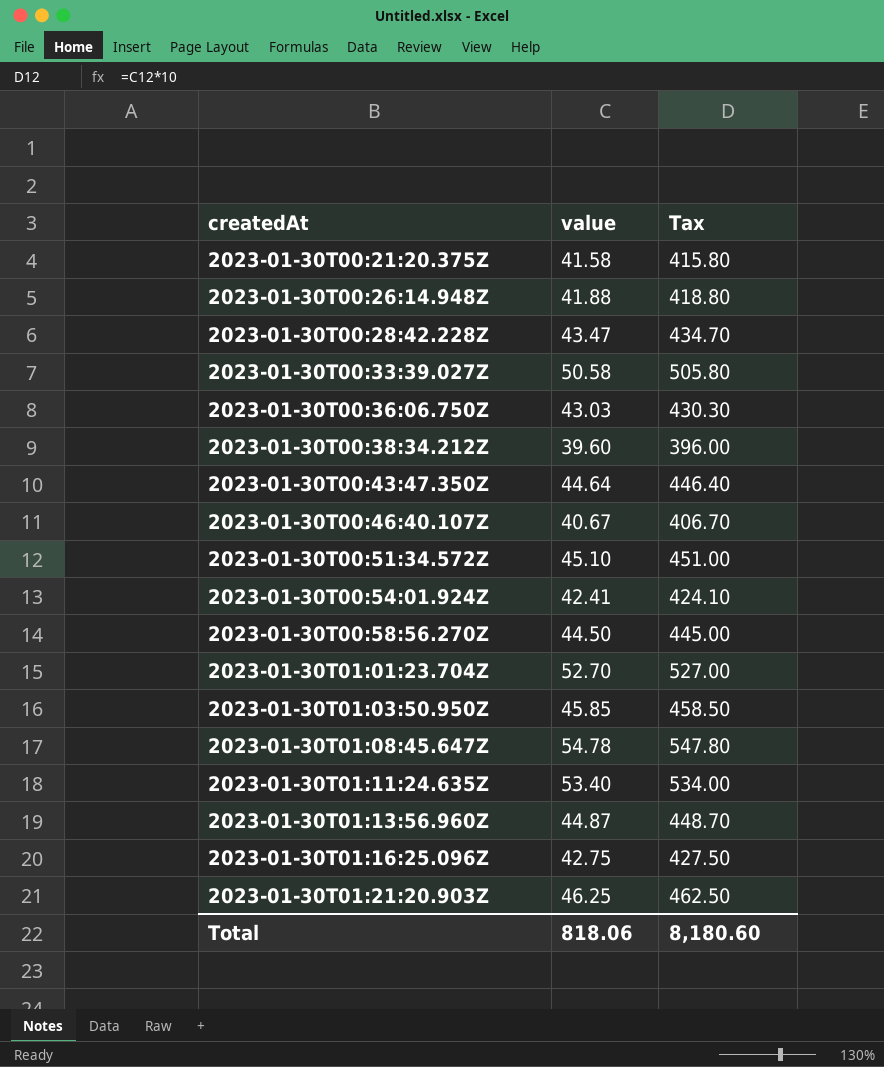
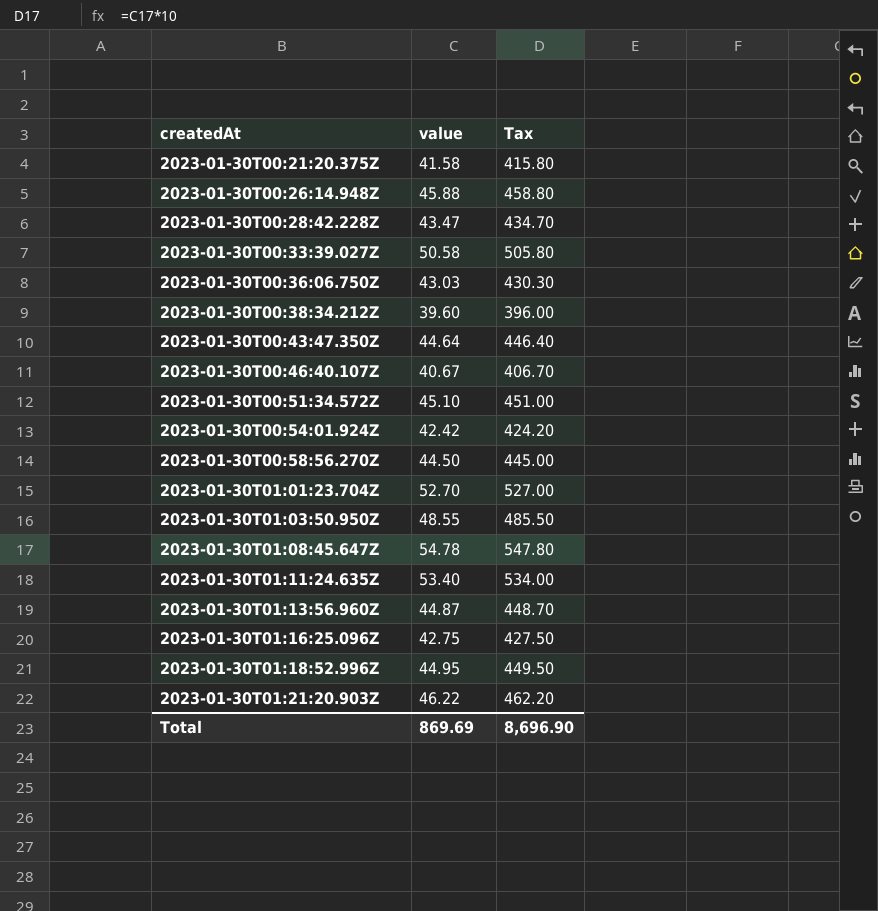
2023-01-30T00:26:14.948Z | value: 41.88 -> 45.88
2023-01-30T00:26:14.948Z | Tax: 418.80 -> 458.80
2023-01-30T00:54:01.924Z | value: 42.41 -> 42.42
2023-01-30T00:54:01.924Z | Tax: 424.10 -> 424.20
2023-01-30T01:03:50.950Z | value: 45.85 -> 48.55
2023-01-30T01:03:50.950Z | Tax: 458.50 -> 485.50
row 2023-01-30T01:18:52.996Z: none -> 44.95 | 449.50
2023-01-30T01:21:20.903Z | value: 46.25 -> 46.22
2023-01-30T01:21:20.903Z | Tax: 462.50 -> 462.20
Total | value: 818.06 -> 869.69
Total | Tax: 8,180.60 -> 8,696.90

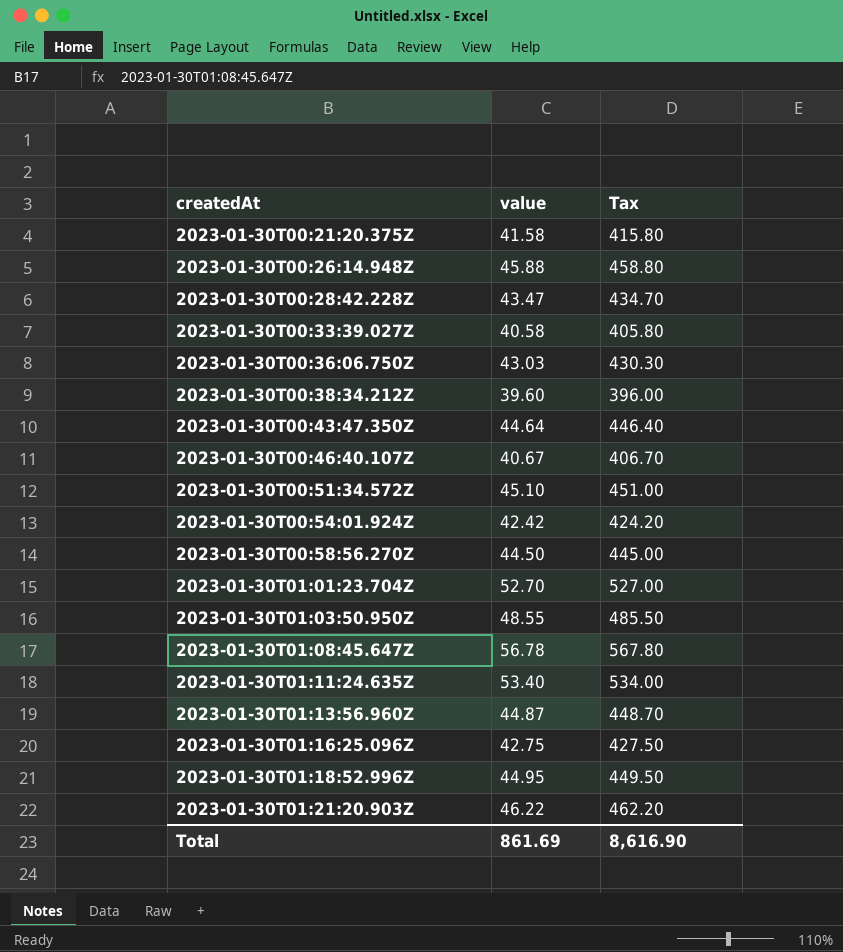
2023-01-30T00:33:39.027Z | value: 50.58 -> 40.58
2023-01-30T00:33:39.027Z | Tax: 505.80 -> 405.80
2023-01-30T01:08:45.647Z | value: 54.78 -> 56.78
2023-01-30T01:08:45.647Z | Tax: 547.80 -> 567.80
Total | value: 869.69 -> 861.69
Total | Tax: 8,696.90 -> 8,616.90

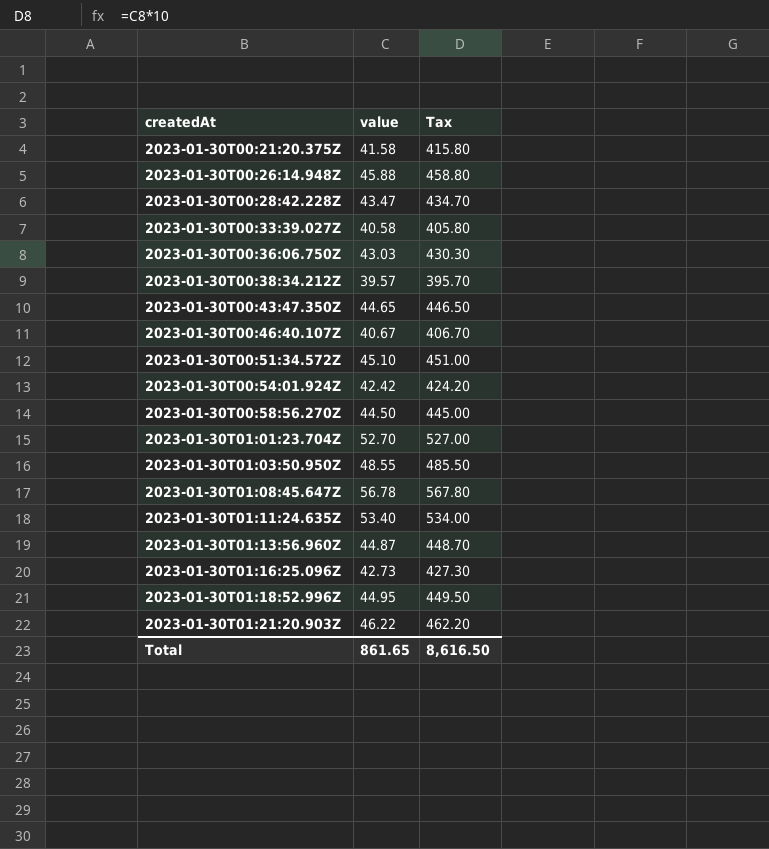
2023-01-30T00:38:34.212Z | value: 39.60 -> 39.57
2023-01-30T00:38:34.212Z | Tax: 396.00 -> 395.70
2023-01-30T00:43:47.350Z | value: 44.64 -> 44.65
2023-01-30T00:43:47.350Z | Tax: 446.40 -> 446.50
2023-01-30T01:16:25.096Z | value: 42.75 -> 42.73
2023-01-30T01:16:25.096Z | Tax: 427.50 -> 427.30
Total | value: 861.69 -> 861.65
Total | Tax: 8,616.90 -> 8,616.50

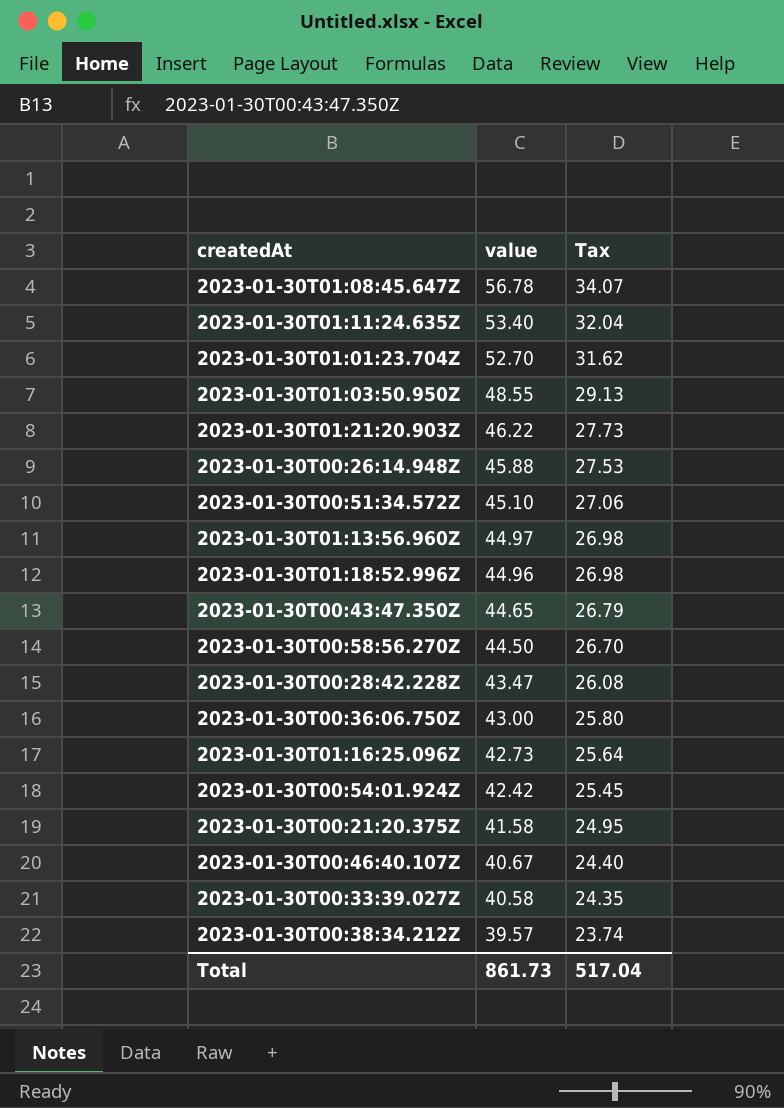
row order: createdAt ascending -> value descending
column Tax | formula: [value] * 10 -> [value] * 0.6
2023-01-30T01:13:56.960Z | value: 44.87 -> 44.97
2023-01-30T01:18:52.996Z | value: 44.95 -> 44.96
2023-01-30T00:36:06.750Z | value: 43.03 -> 43.00
Total | value: 861.65 -> 861.73
Total | Tax: 8,616.50 -> 517.04

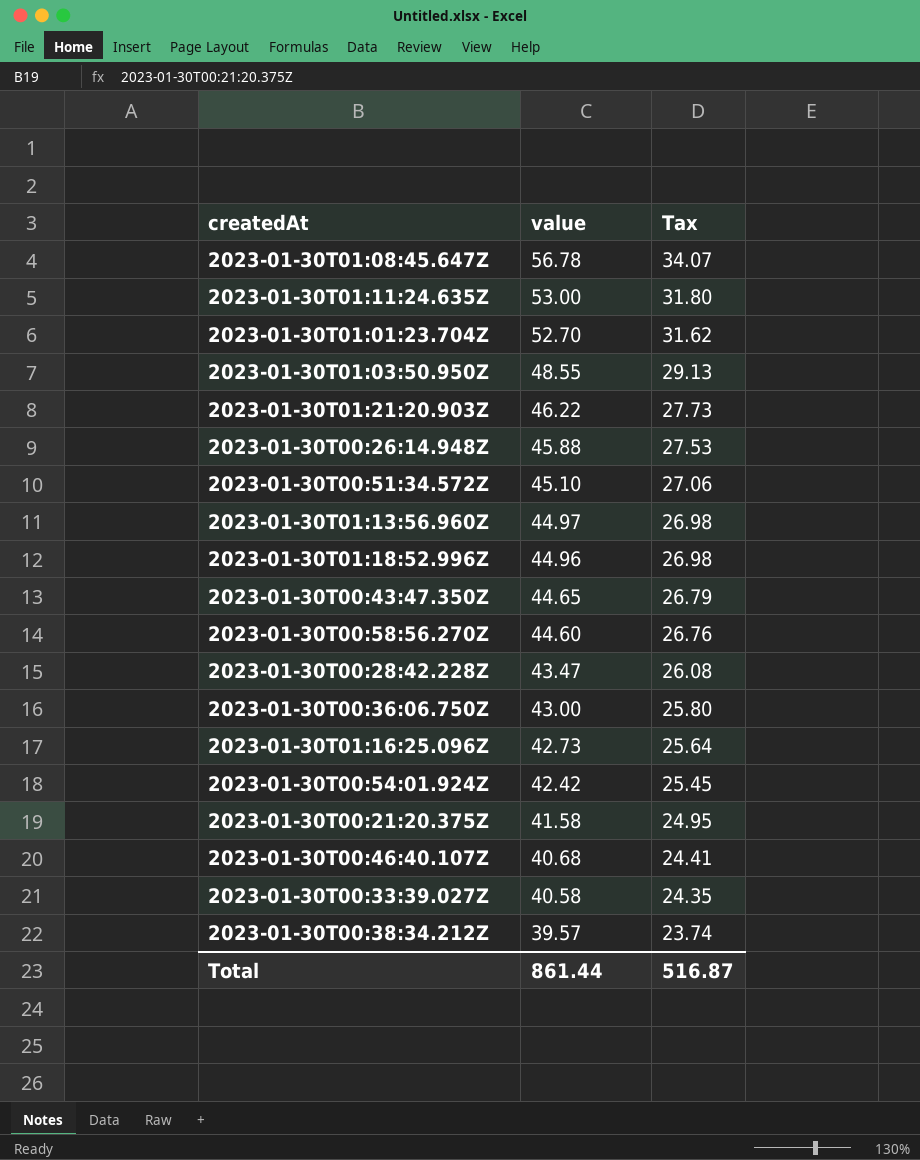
2023-01-30T01:11:24.635Z | value: 53.40 -> 53.00
2023-01-30T01:11:24.635Z | Tax: 32.04 -> 31.80
2023-01-30T00:58:56.270Z | value: 44.50 -> 44.60
2023-01-30T00:58:56.270Z | Tax: 26.70 -> 26.76
2023-01-30T00:46:40.107Z | value: 40.67 -> 40.68
2023-01-30T00:46:40.107Z | Tax: 24.40 -> 24.41
Total | value: 861.73 -> 861.44
Total | Tax: 517.04 -> 516.87

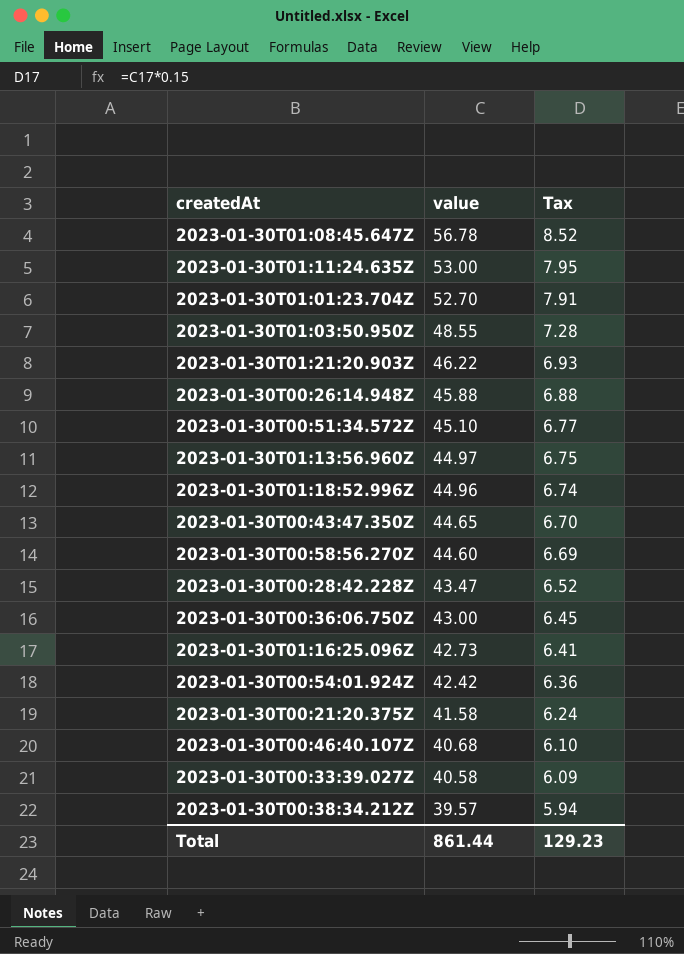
column Tax | formula: [value] * 0.6 -> [value] * 0.15
Total | Tax: 516.87 -> 129.23

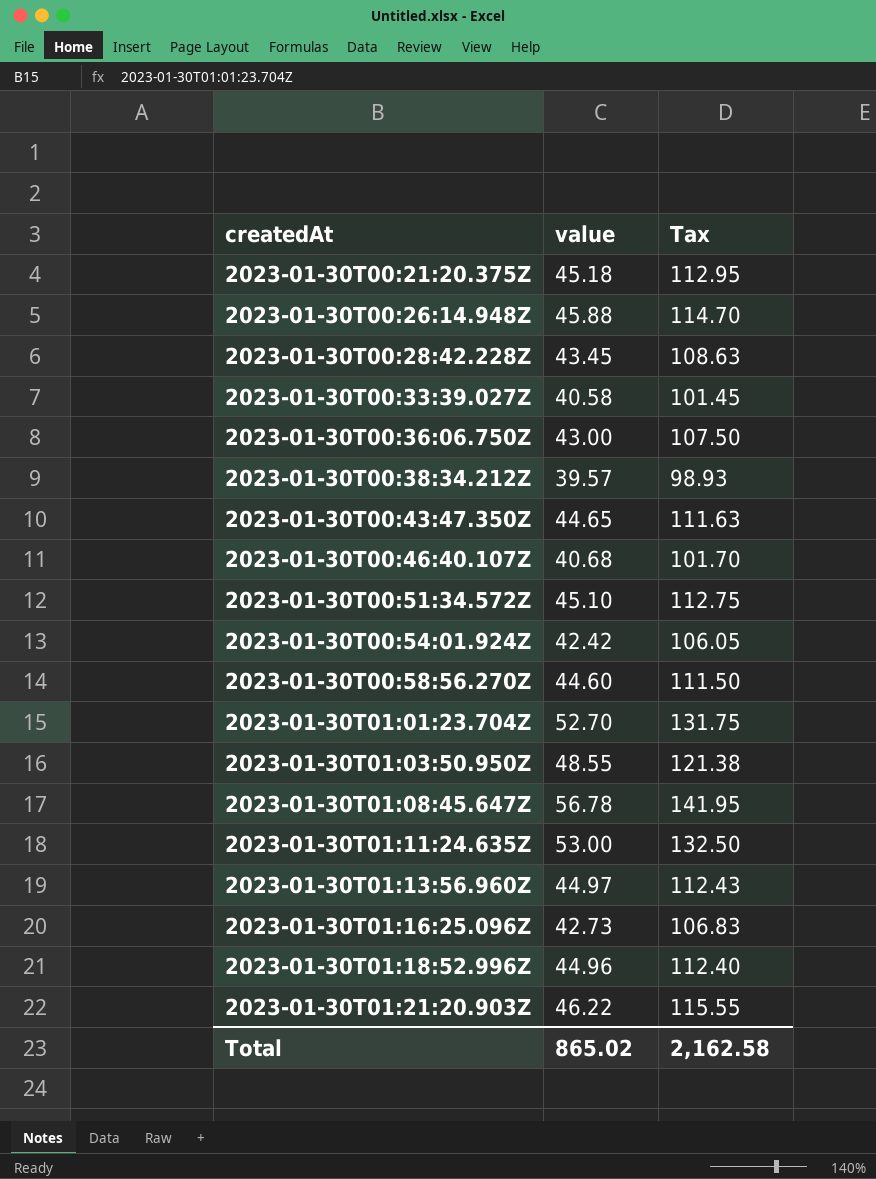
row order: value descending -> createdAt ascending
column Tax | formula: [value] * 0.15 -> [value] * 2.5
2023-01-30T00:21:20.375Z | value: 41.58 -> 45.18
2023-01-30T00:28:42.228Z | value: 43.47 -> 43.45
Total | value: 861.44 -> 865.02
Total | Tax: 129.23 -> 2,162.58

